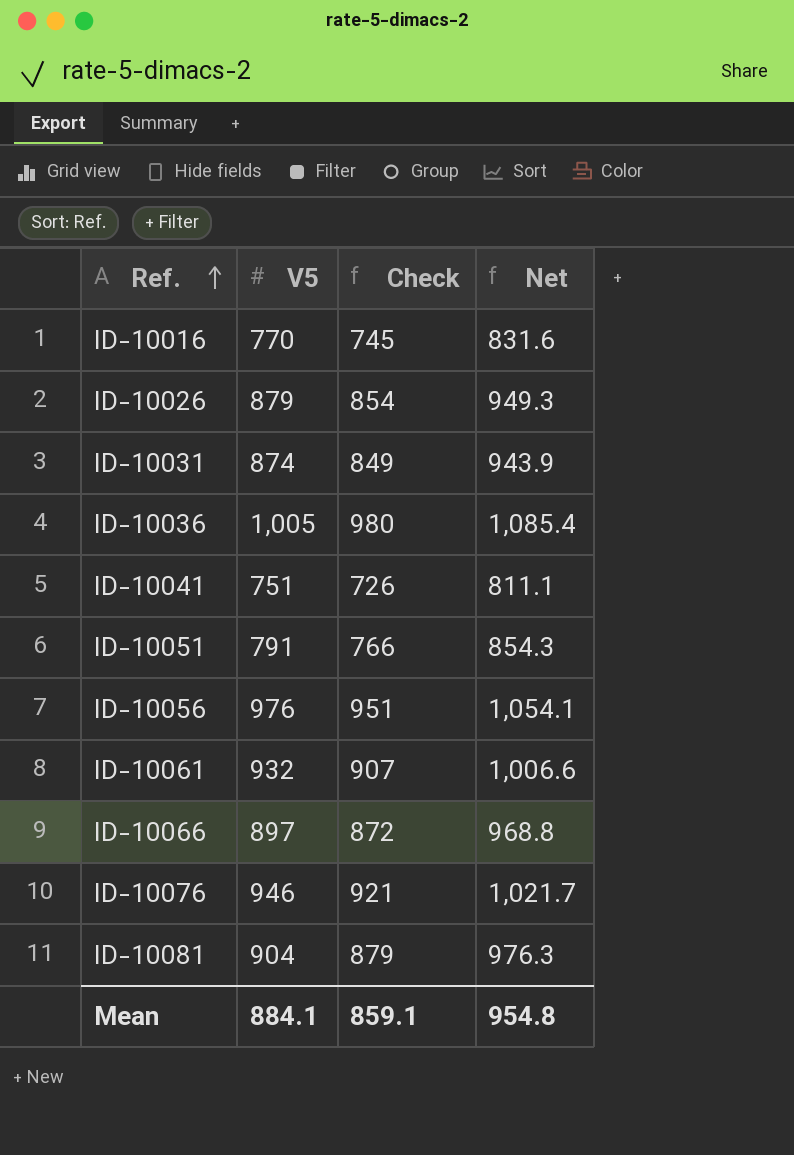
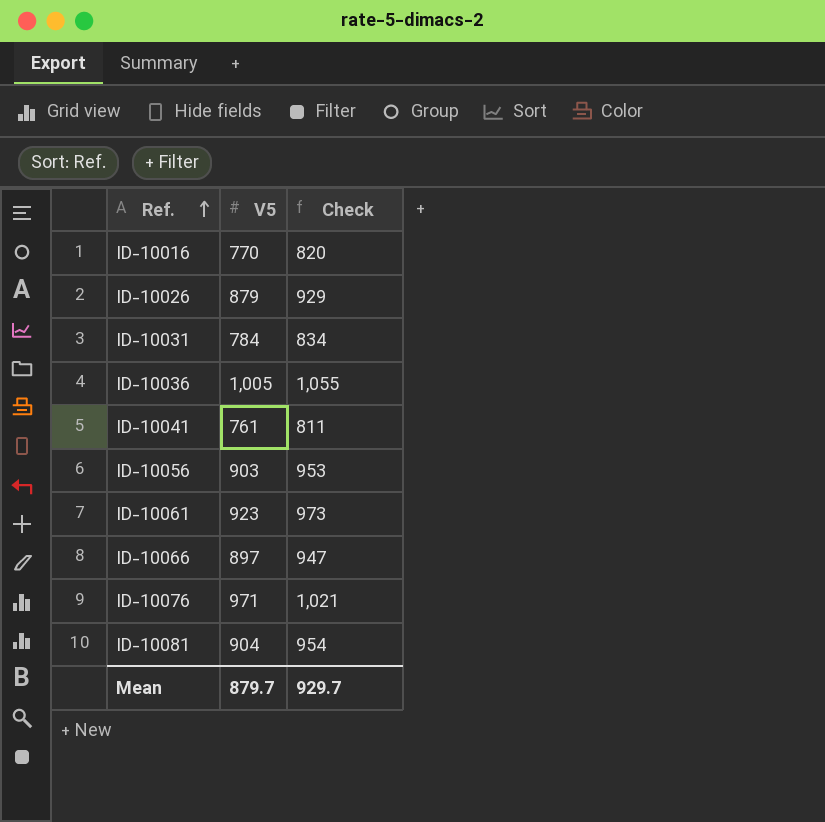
column Net | formula: [V5] * 1.08 -> none
column Check | formula: [V5] - 25 -> [V5] + 50
row ID-10051: 791 | 766 | 854.3 -> none
ID-10031 | V5: 874 -> 784
ID-10041 | V5: 751 -> 761
ID-10056 | V5: 976 -> 903
ID-10061 | V5: 932 -> 923
ID-10076 | V5: 946 -> 971
Mean | V5: 884.1 -> 879.7
Mean | Check: 859.1 -> 929.7

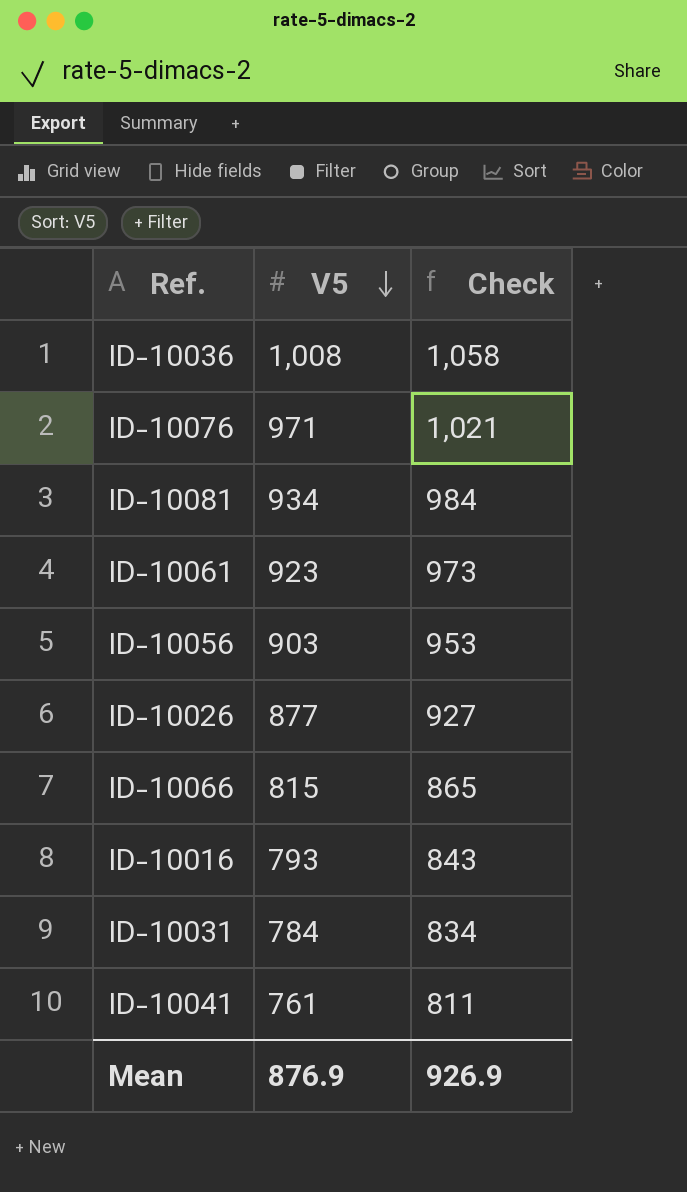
row order: Ref. ascending -> V5 descending
ID-10036 | V5: 1,005 -> 1,008
ID-10036 | Check: 1,055 -> 1,058
ID-10081 | V5: 904 -> 934
ID-10081 | Check: 954 -> 984
ID-10026 | V5: 879 -> 877
ID-10026 | Check: 929 -> 927
ID-10066 | V5: 897 -> 815
ID-10066 | Check: 947 -> 865
ID-10016 | V5: 770 -> 793
ID-10016 | Check: 820 -> 843
Mean | V5: 879.7 -> 876.9
Mean | Check: 929.7 -> 926.9

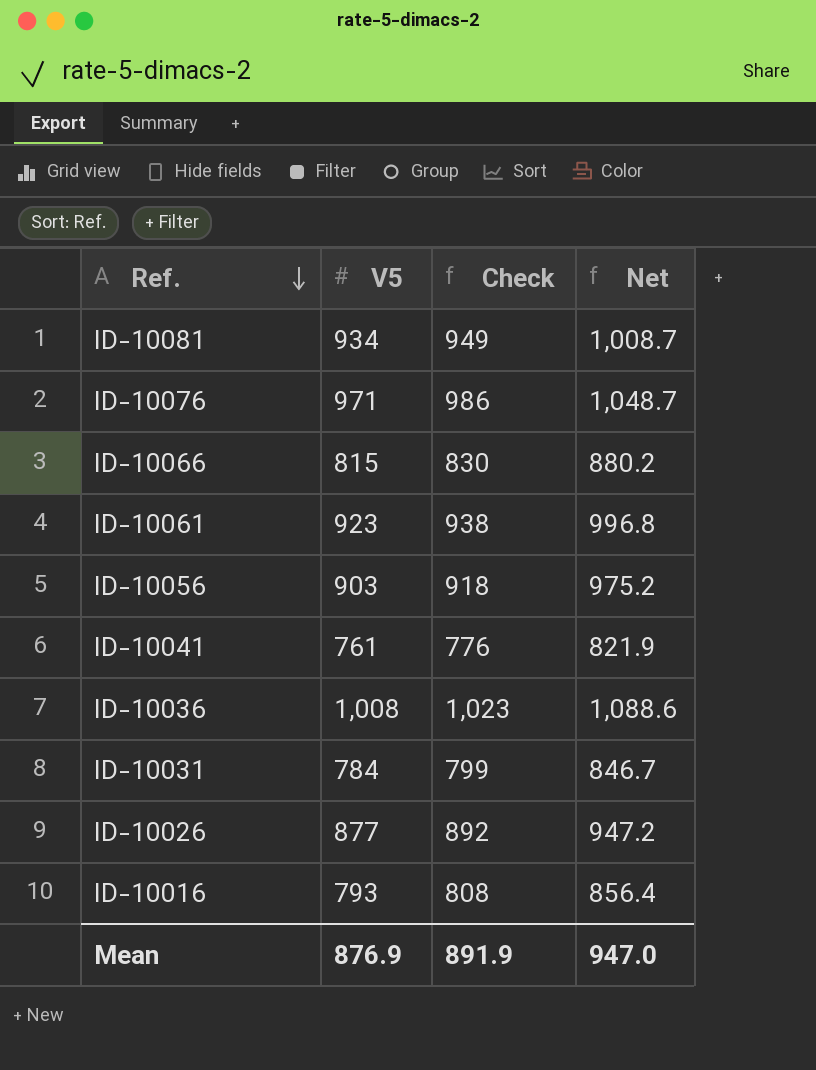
row order: V5 descending -> Ref. descending
column Check | formula: [V5] + 50 -> [V5] + 15
column Net | formula: none -> [V5] * 1.08
Mean | Check: 926.9 -> 891.9

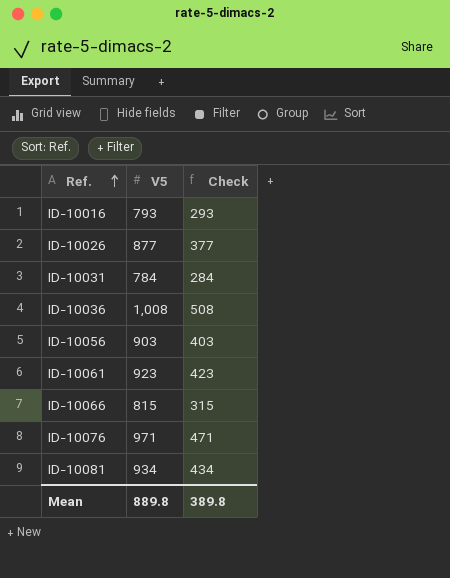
row order: Ref. descending -> Ref. ascending
column Net | formula: [V5] * 1.08 -> none
column Check | formula: [V5] + 15 -> [V5] - 500
row ID-10041: 761 | 776 | 821.9 -> none
Mean | V5: 876.9 -> 889.8
Mean | Check: 891.9 -> 389.8

